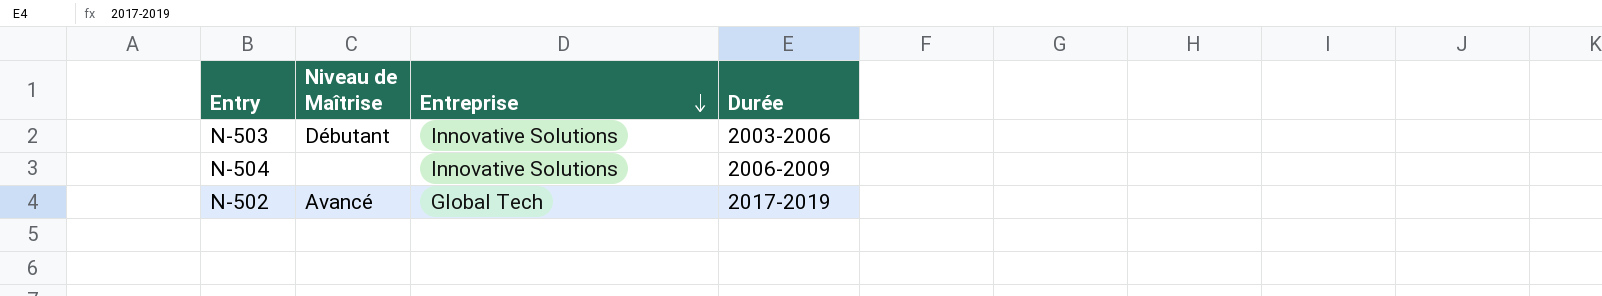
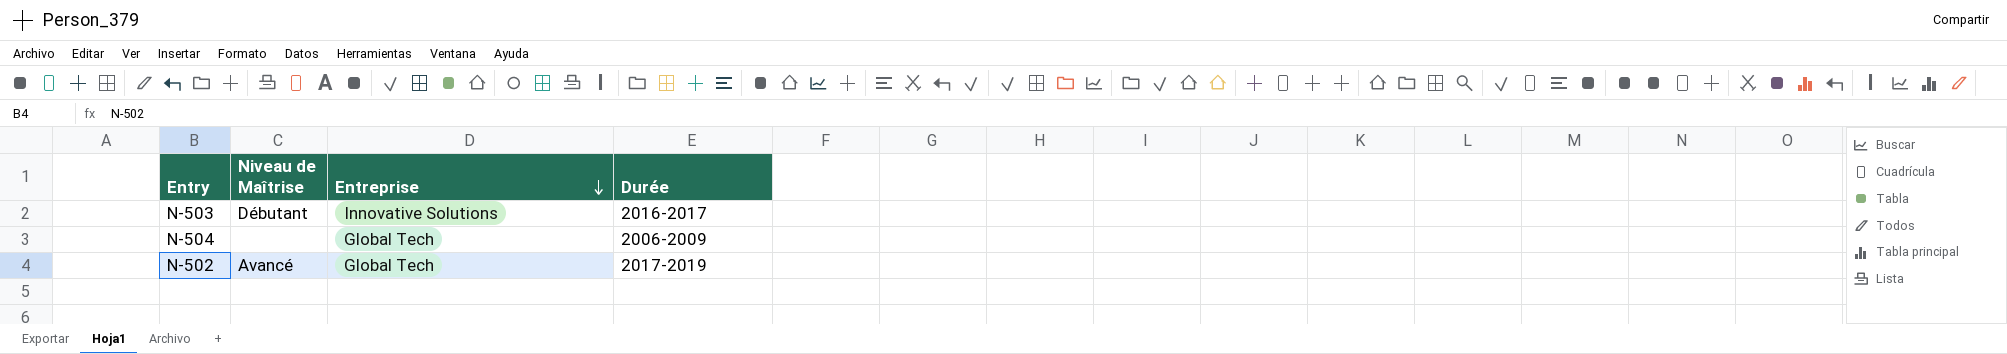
N-503 | Durée: 2003-2006 -> 2016-2017
N-504 | Entreprise: Innovative Solutions -> Global Tech

